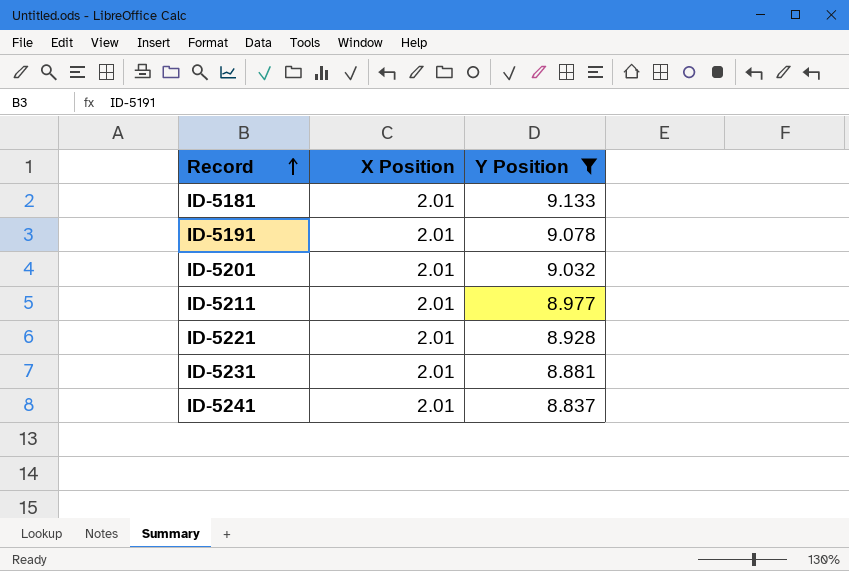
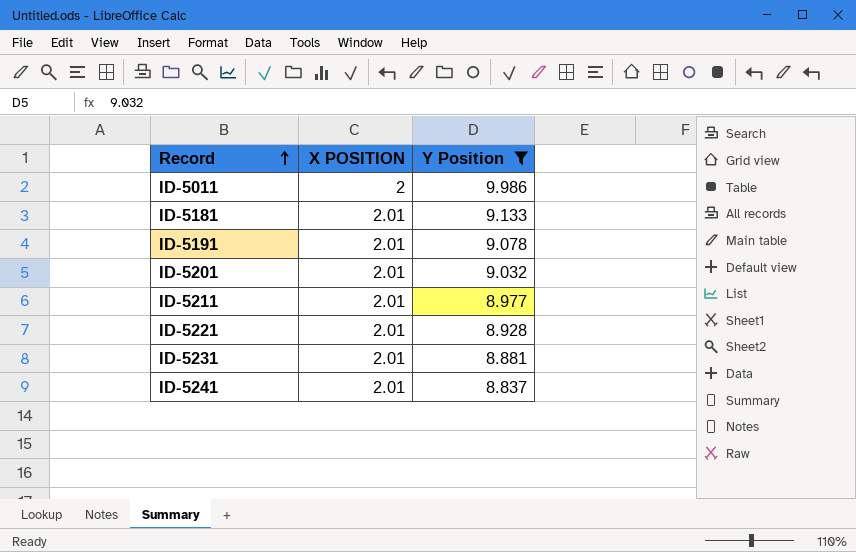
column name: X Position -> X POSITION
row ID-5011: none -> 2 | 9.986

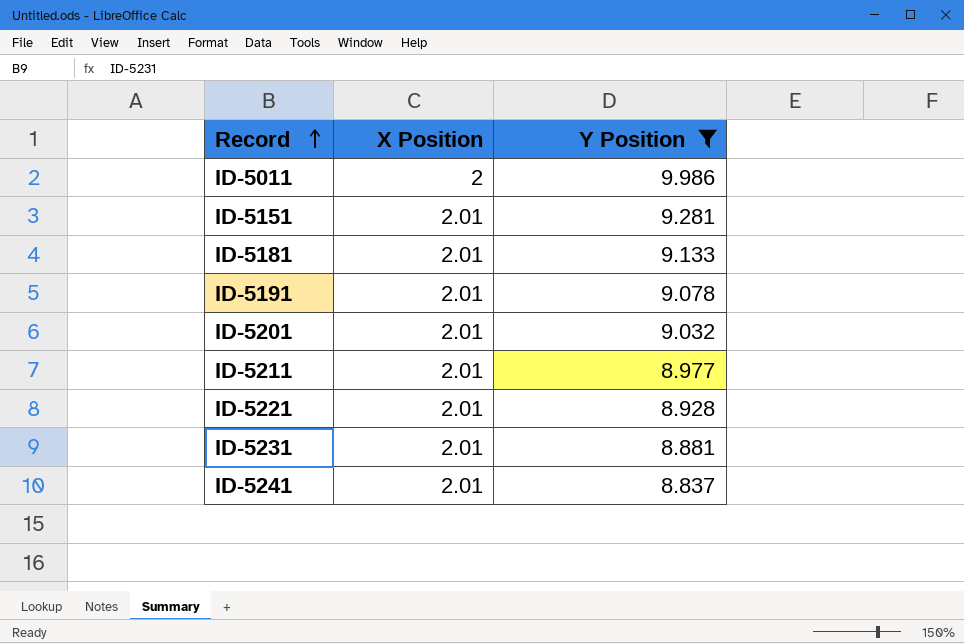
column name: X POSITION -> X Position
row ID-5151: none -> 2.01 | 9.281

